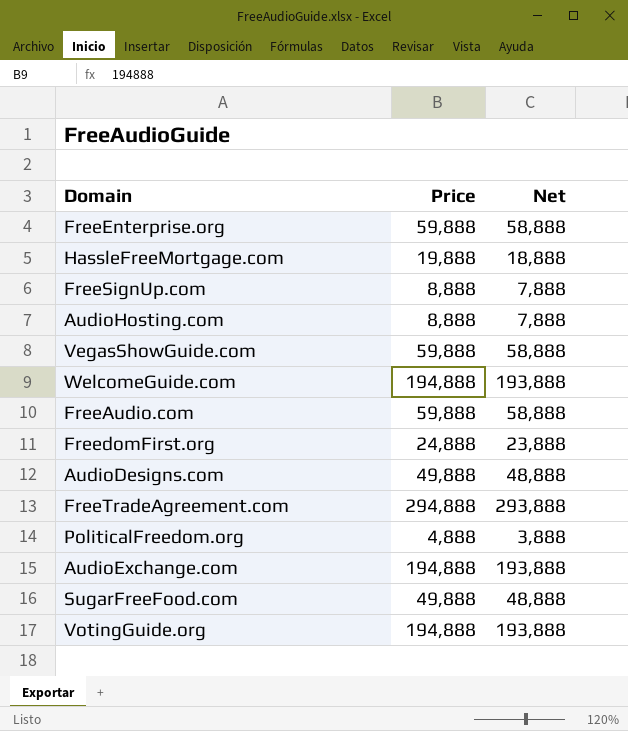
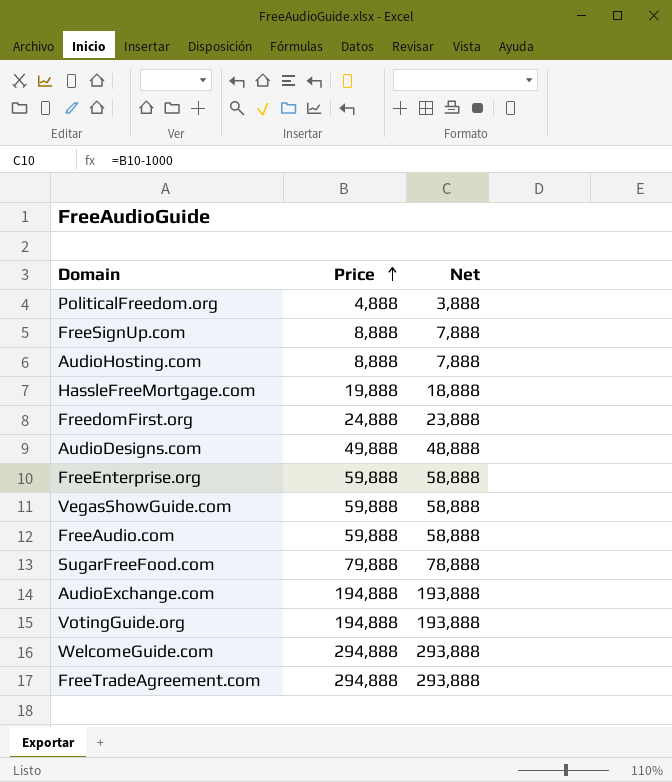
row order: none -> Price ascending
SugarFreeFood.com | Price: 49,888 -> 79,888
SugarFreeFood.com | Net: 48,888 -> 78,888
WelcomeGuide.com | Price: 194,888 -> 294,888
WelcomeGuide.com | Net: 193,888 -> 293,888

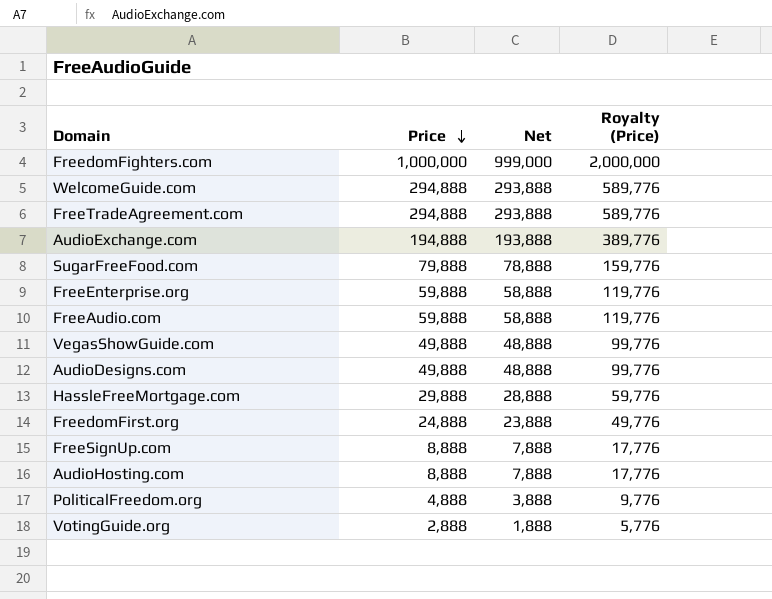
row order: Price ascending -> Price descending
column Royalty (Price) | formula: none -> [Price] * 2
row FreedomFighters.com: none -> 1,000,000 | 999,000 | 2,000,000
VegasShowGuide.com | Price: 59,888 -> 49,888
VegasShowGuide.com | Net: 58,888 -> 48,888
HassleFreeMortgage.com | Price: 19,888 -> 29,888
HassleFreeMortgage.com | Net: 18,888 -> 28,888
VotingGuide.org | Price: 194,888 -> 2,888
VotingGuide.org | Net: 193,888 -> 1,888

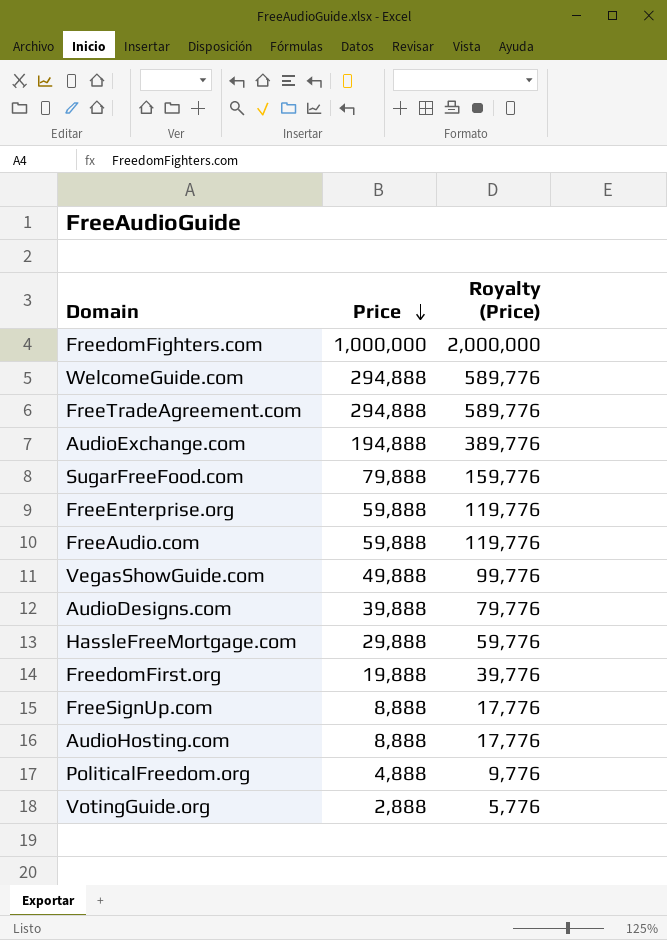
column Net | formula: [Price] - 1000 -> none
AudioDesigns.com | Price: 49,888 -> 39,888
AudioDesigns.com | Royalty (Price): 99,776 -> 79,776
FreedomFirst.org | Price: 24,888 -> 19,888
FreedomFirst.org | Royalty (Price): 49,776 -> 39,776

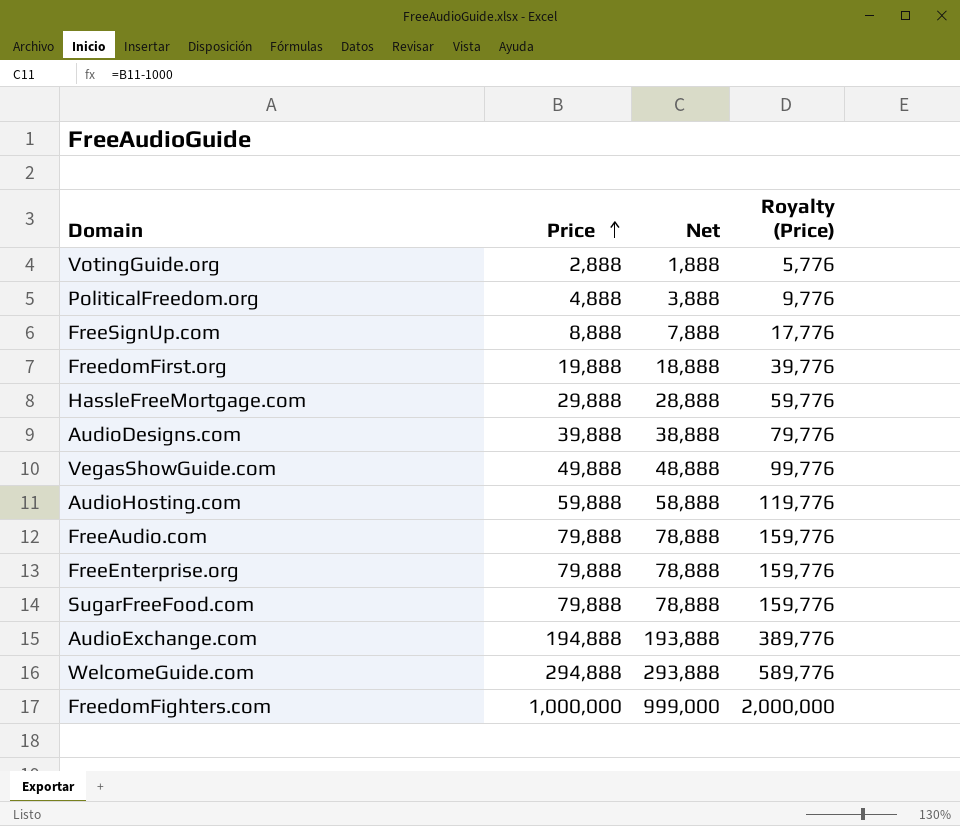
row order: Price descending -> Price ascending
column Net | formula: none -> [Price] - 1000
row FreeTradeAgreement.com: 294,888 | 589,776 -> none
AudioHosting.com | Price: 8,888 -> 59,888
AudioHosting.com | Royalty (Price): 17,776 -> 119,776
FreeAudio.com | Price: 59,888 -> 79,888
FreeAudio.com | Royalty (Price): 119,776 -> 159,776
FreeEnterprise.org | Price: 59,888 -> 79,888
FreeEnterprise.org | Royalty (Price): 119,776 -> 159,776

